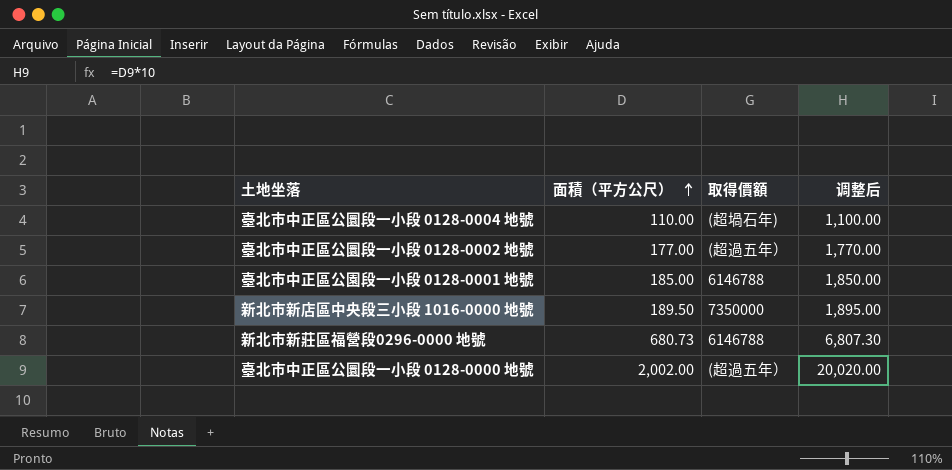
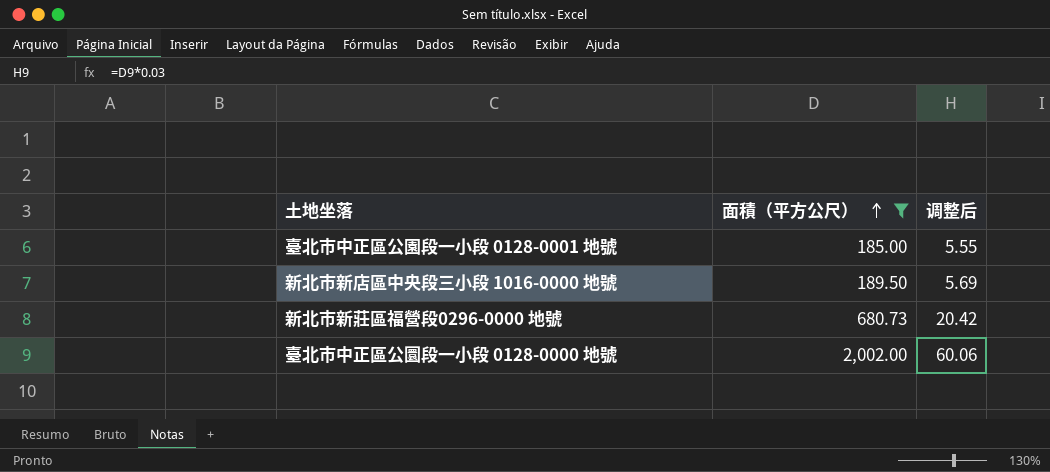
filter: none -> 面積（平方公尺） >= 185.00
column 取得價額 | position: 3 -> none
column 调整后 | formula: [面積（平方公尺）] * 10 -> [面積（平方公尺）] * 0.03

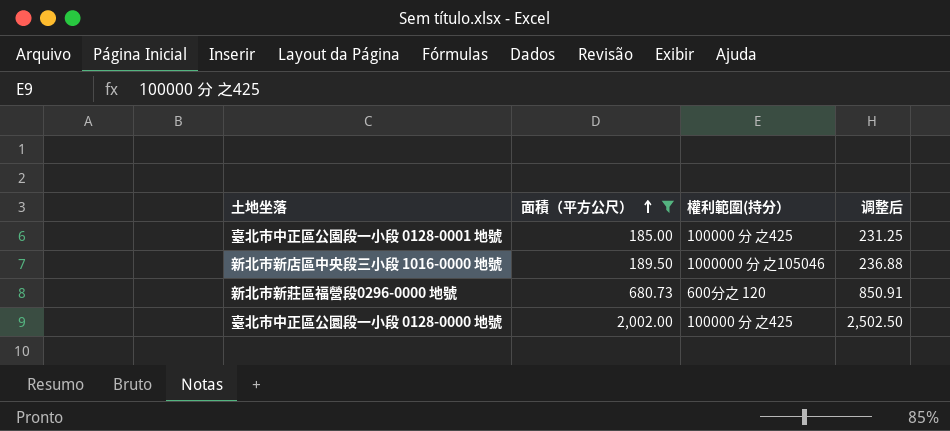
column 權利範圍(持分） | position: none -> 3
column 调整后 | formula: [面積（平方公尺）] * 0.03 -> [面積（平方公尺）] * 1.25

